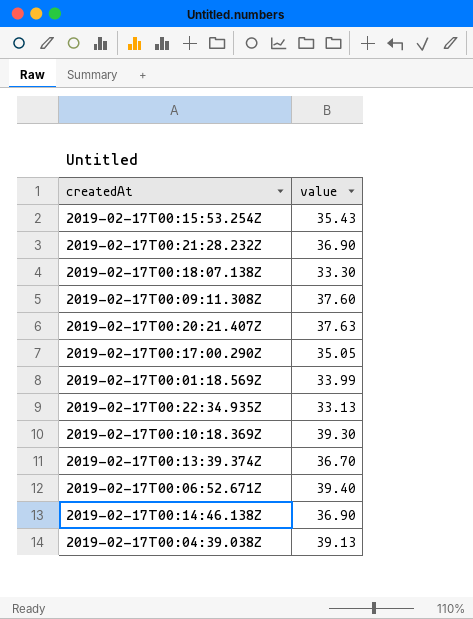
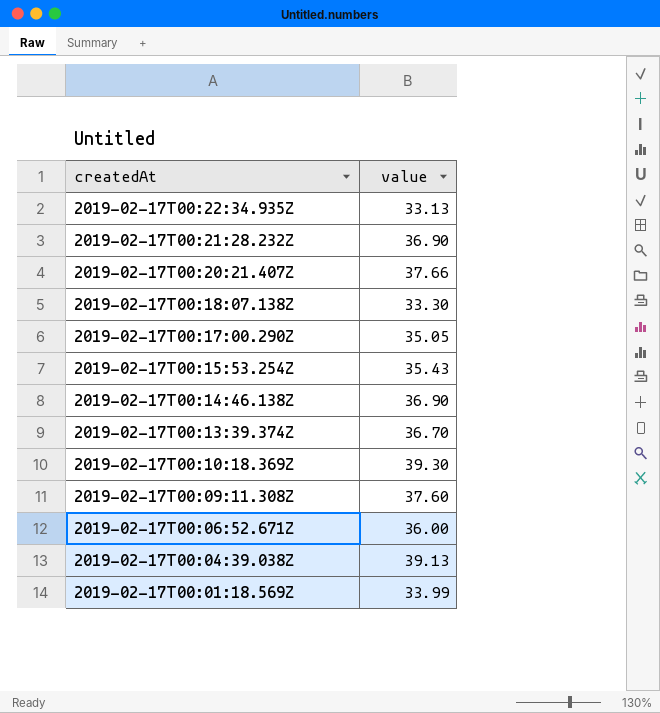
row order: none -> createdAt descending
2019-02-17T00:20:21.407Z | value: 37.63 -> 37.66
2019-02-17T00:06:52.671Z | value: 39.40 -> 36.00

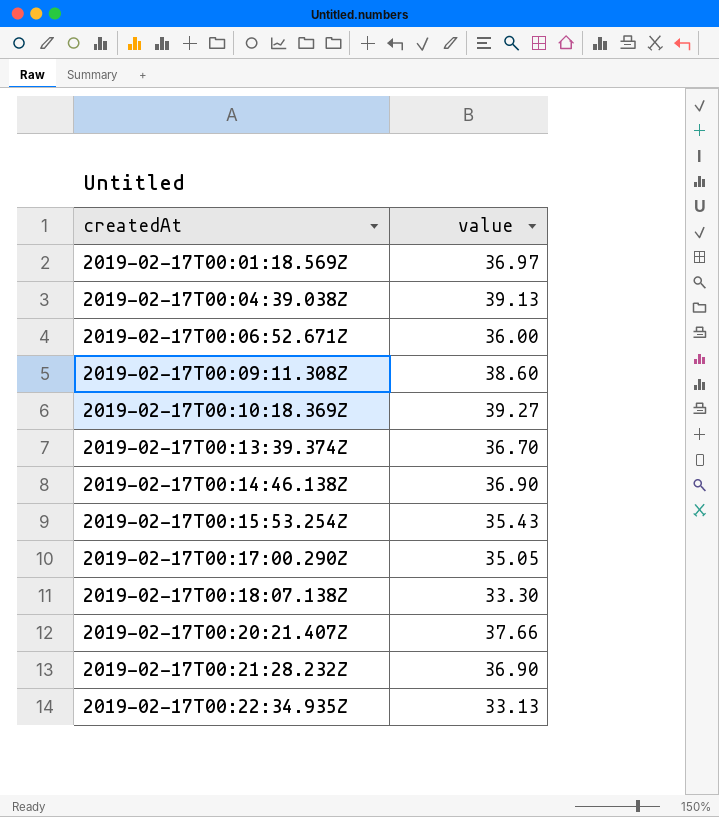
row order: createdAt descending -> createdAt ascending
2019-02-17T00:01:18.569Z | value: 33.99 -> 36.97
2019-02-17T00:09:11.308Z | value: 37.60 -> 38.60
2019-02-17T00:10:18.369Z | value: 39.30 -> 39.27

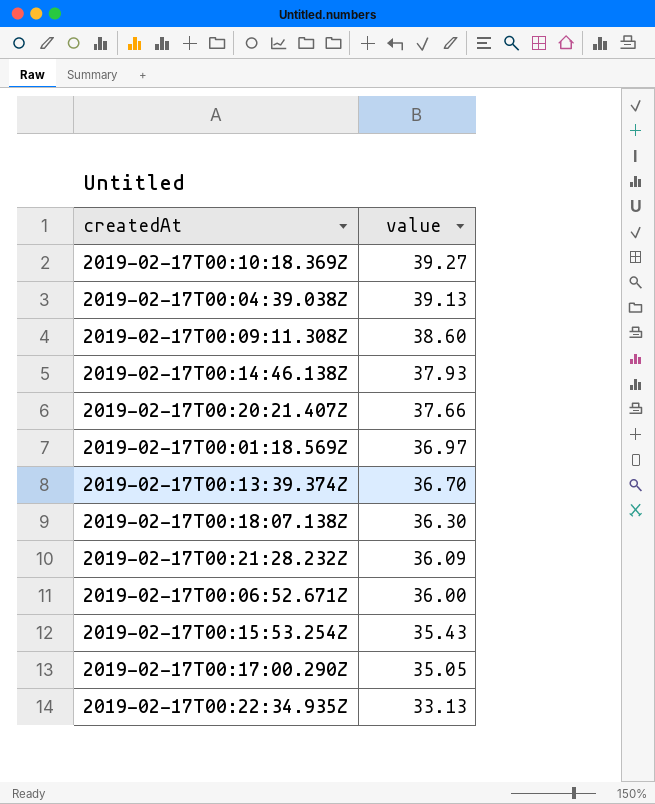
row order: createdAt ascending -> value descending
2019-02-17T00:14:46.138Z | value: 36.90 -> 37.93
2019-02-17T00:18:07.138Z | value: 33.30 -> 36.30
2019-02-17T00:21:28.232Z | value: 36.90 -> 36.09

